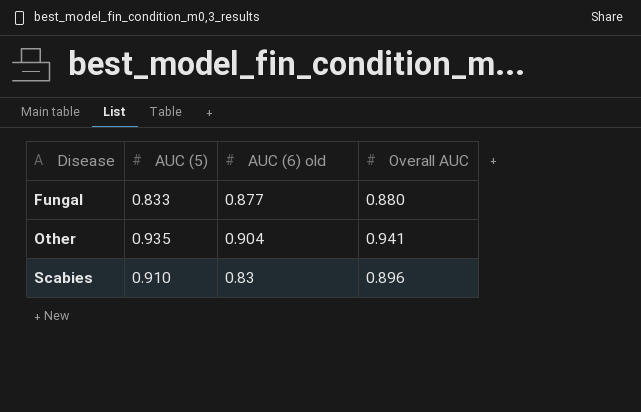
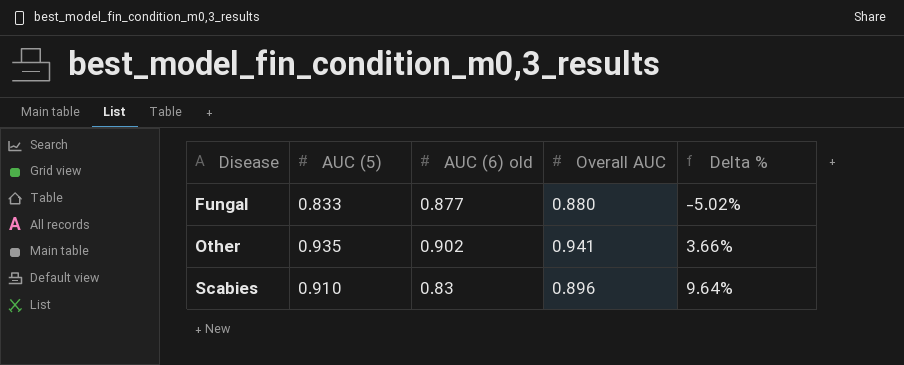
column Delta % | formula: none -> ([AUC (5)] - [AUC (6) old]) / [AUC (6) old]
Other | AUC (6) old: 0.904 -> 0.902

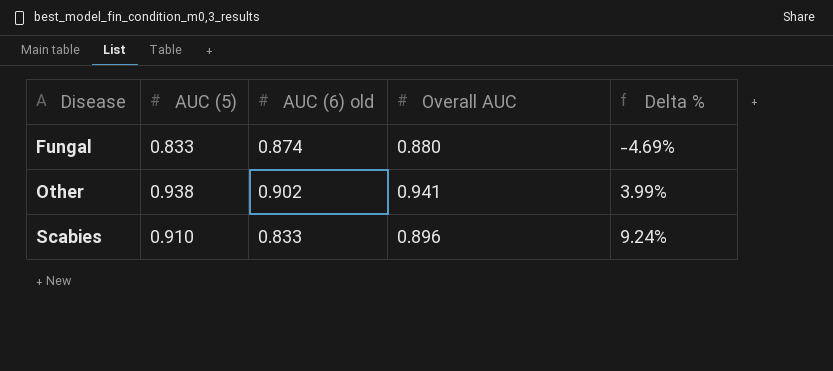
Fungal | AUC (6) old: 0.877 -> 0.874
Fungal | Delta %: -5.02% -> -4.69%
Other | AUC (5): 0.935 -> 0.938
Other | Delta %: 3.66% -> 3.99%
Scabies | AUC (6) old: 0.83 -> 0.833
Scabies | Delta %: 9.64% -> 9.24%

